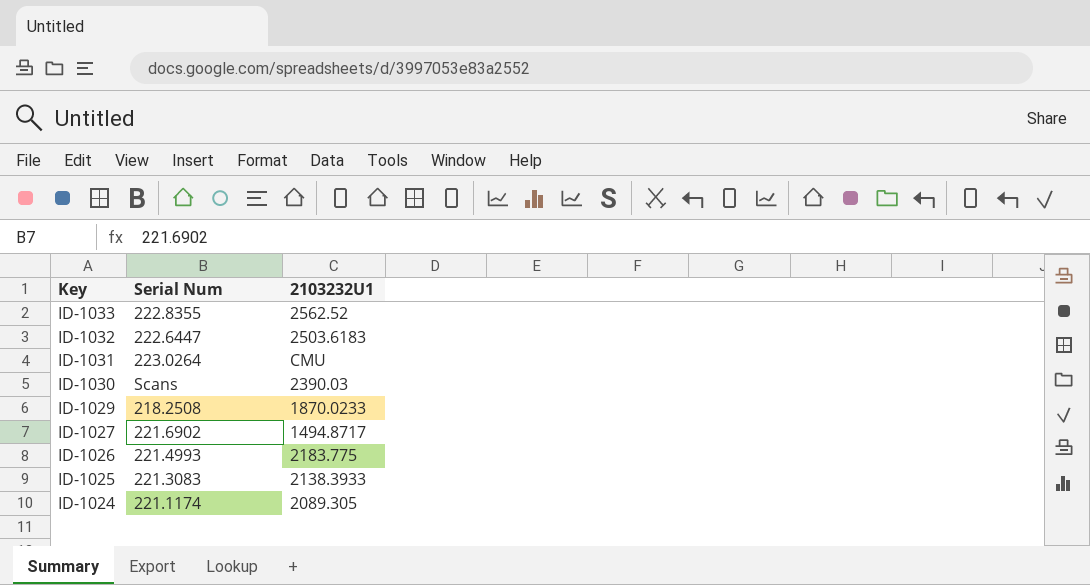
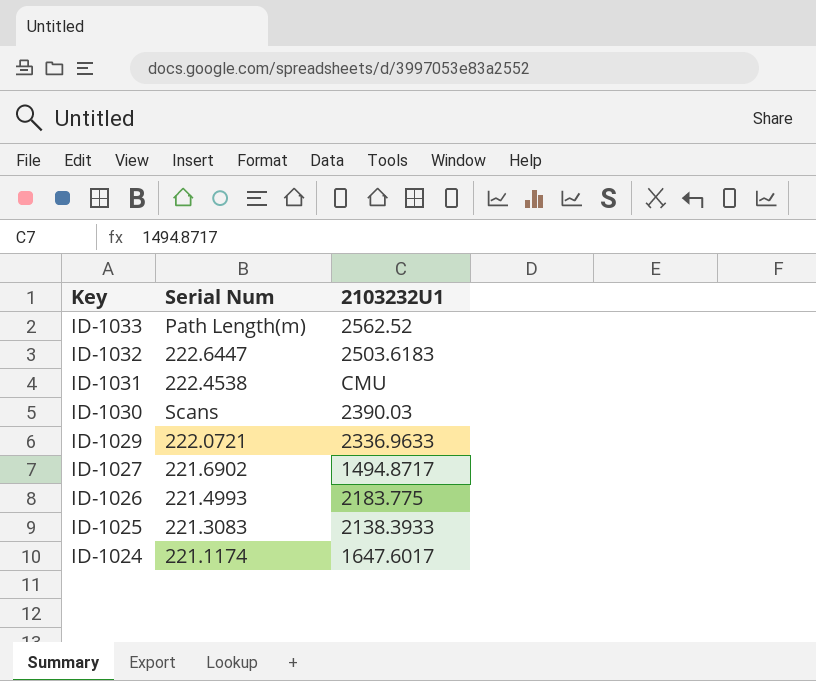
ID-1033 | Serial Num: 222.8355 -> Path Length(m)
ID-1031 | Serial Num: 223.0264 -> 222.4538
ID-1029 | Serial Num: 218.2508 -> 222.0721
ID-1029 | 2103232U1: 1870.0233 -> 2336.9633
ID-1024 | 2103232U1: 2089.305 -> 1647.6017

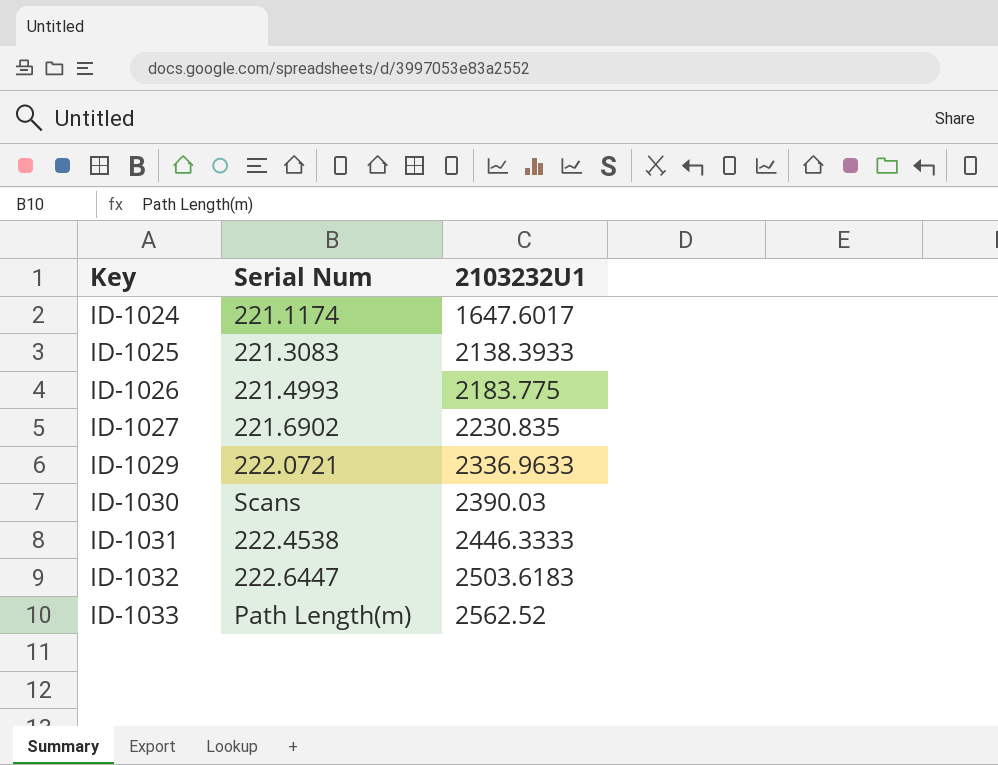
row order: Key descending -> Key ascending
ID-1027 | 2103232U1: 1494.8717 -> 2230.835
ID-1031 | 2103232U1: CMU -> 2446.3333

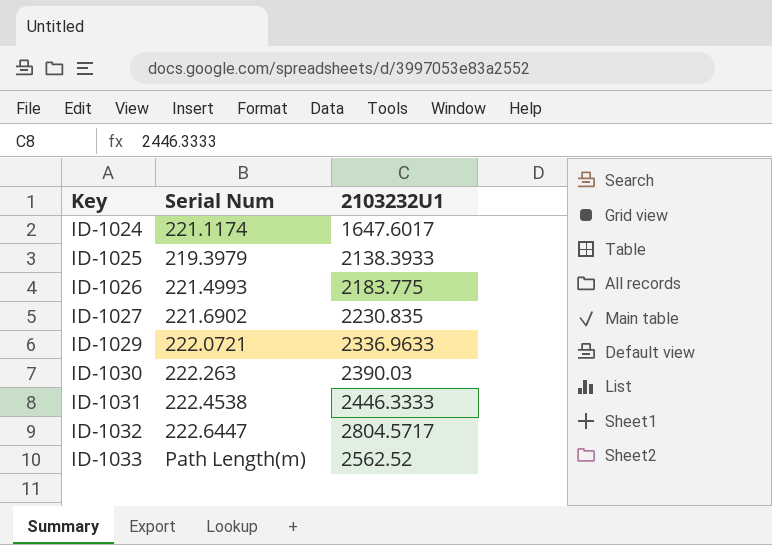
ID-1025 | Serial Num: 221.3083 -> 219.3979
ID-1030 | Serial Num: Scans -> 222.263
ID-1032 | 2103232U1: 2503.6183 -> 2804.5717

